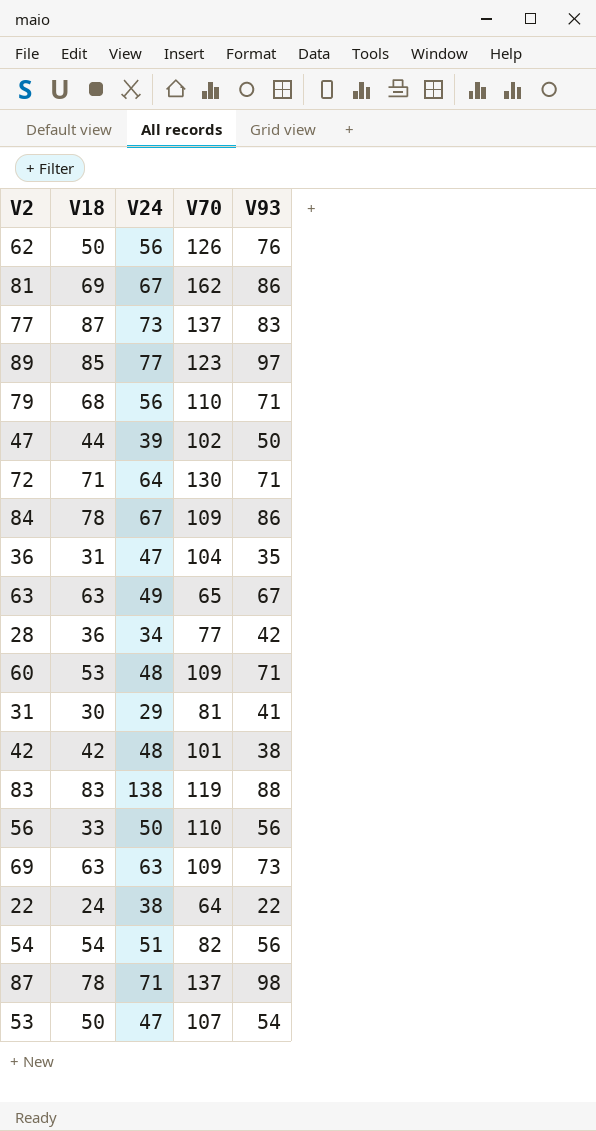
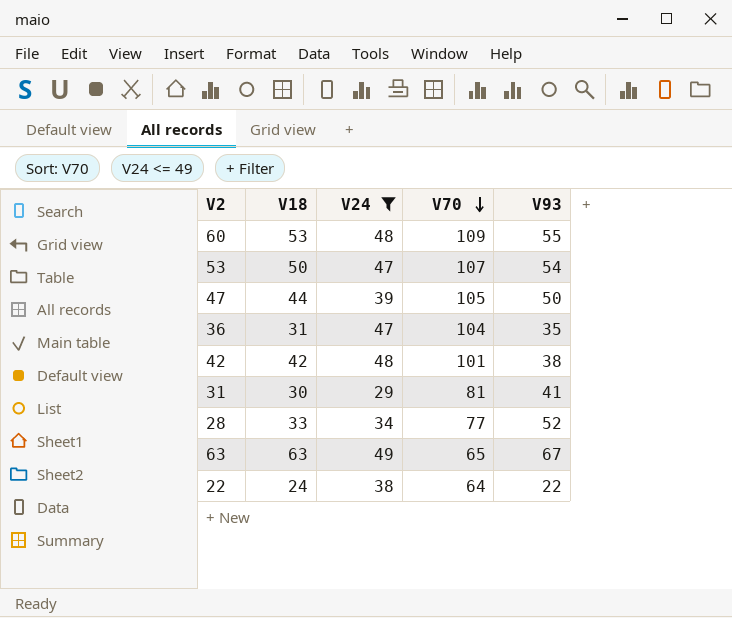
filter: none -> V24 <= 49
row order: none -> V70 descending
60 | V93: 71 -> 55
47 | V70: 102 -> 105
28 | V18: 36 -> 33
28 | V93: 42 -> 52

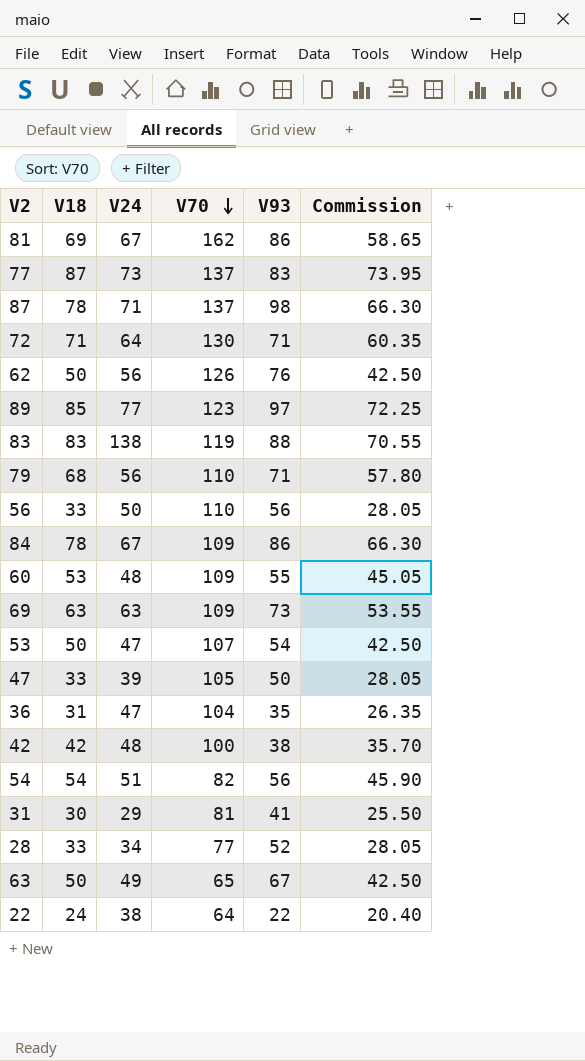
filter: V24 <= 49 -> none
column Commission | formula: none -> [V18] * 0.85
47 | V18: 44 -> 33
42 | V70: 101 -> 100
63 | V18: 63 -> 50

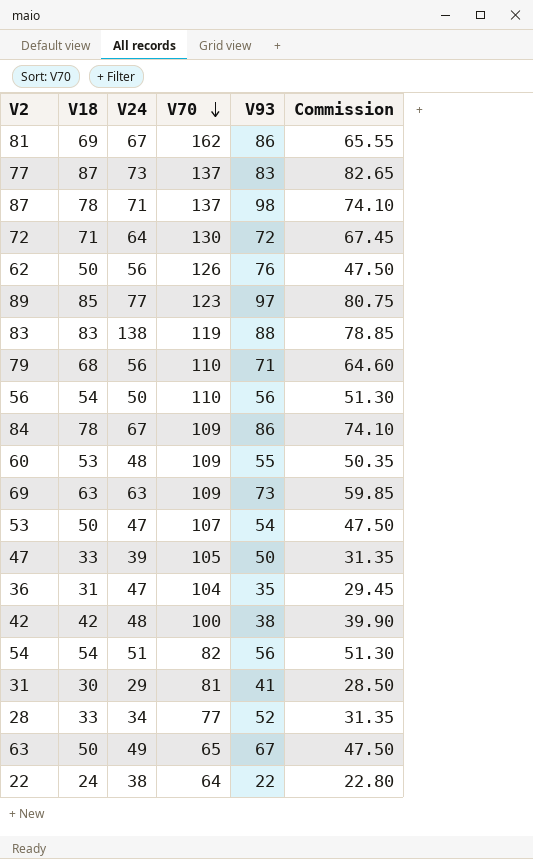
column Commission | formula: [V18] * 0.85 -> [V18] * 0.95
72 | V93: 71 -> 72
56 | V18: 33 -> 54

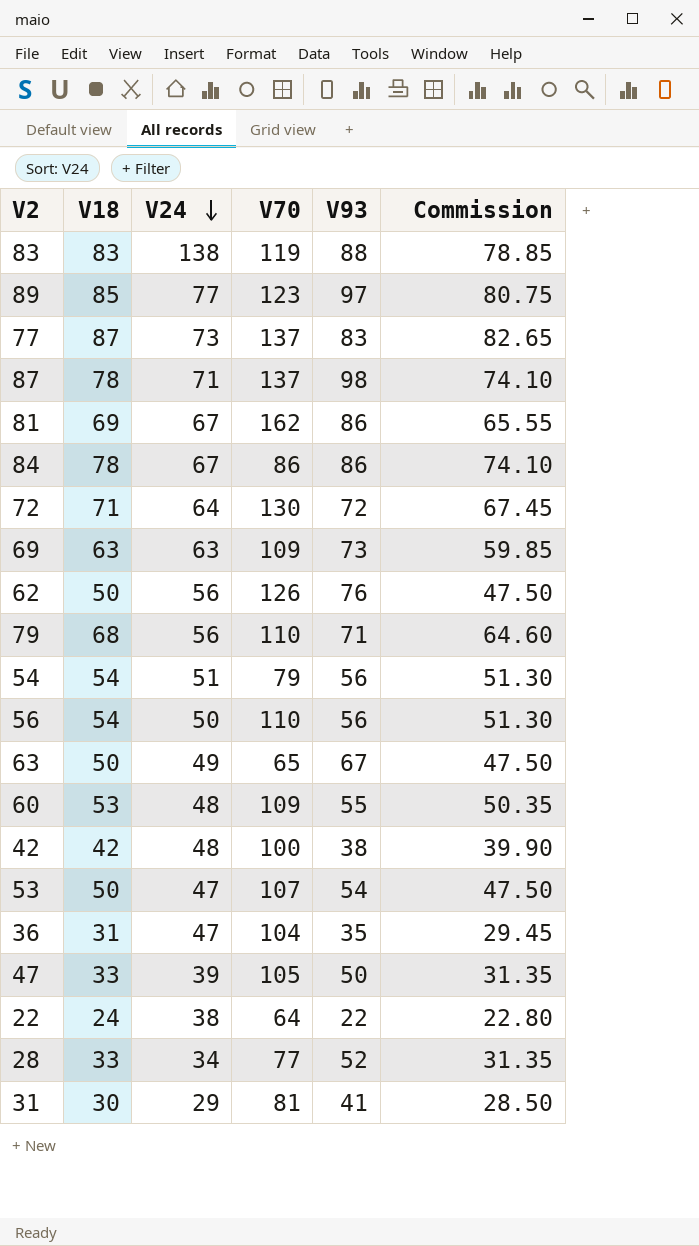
row order: V70 descending -> V24 descending
84 | V70: 109 -> 86
54 | V70: 82 -> 79

